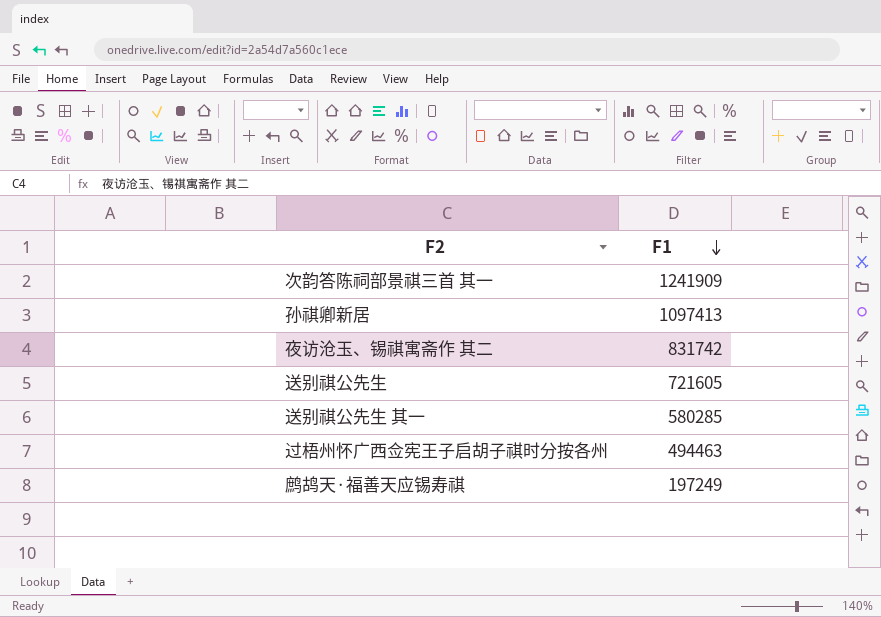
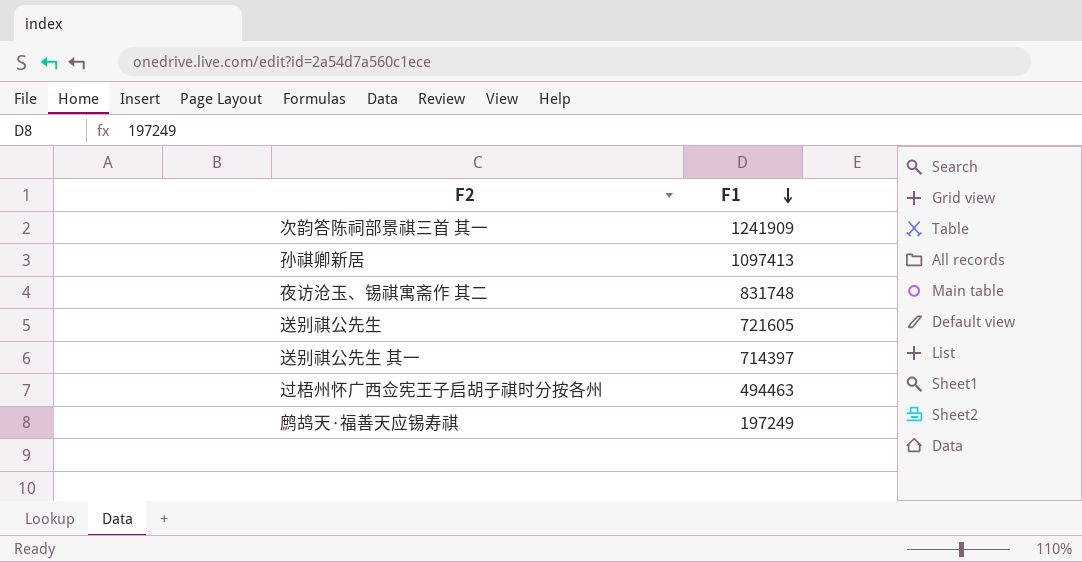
夜访沧玉、锡祺寓斋作 其二 | F1: 831742 -> 831748
送别祺公先生 其一 | F1: 580285 -> 714397

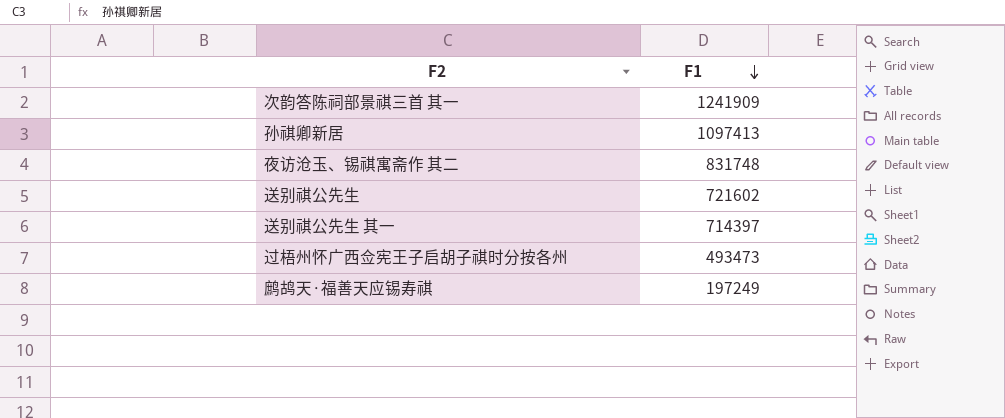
送别祺公先生 | F1: 721605 -> 721602
过梧州怀广西佥宪王子启胡子祺时分按各州 | F1: 494463 -> 493473

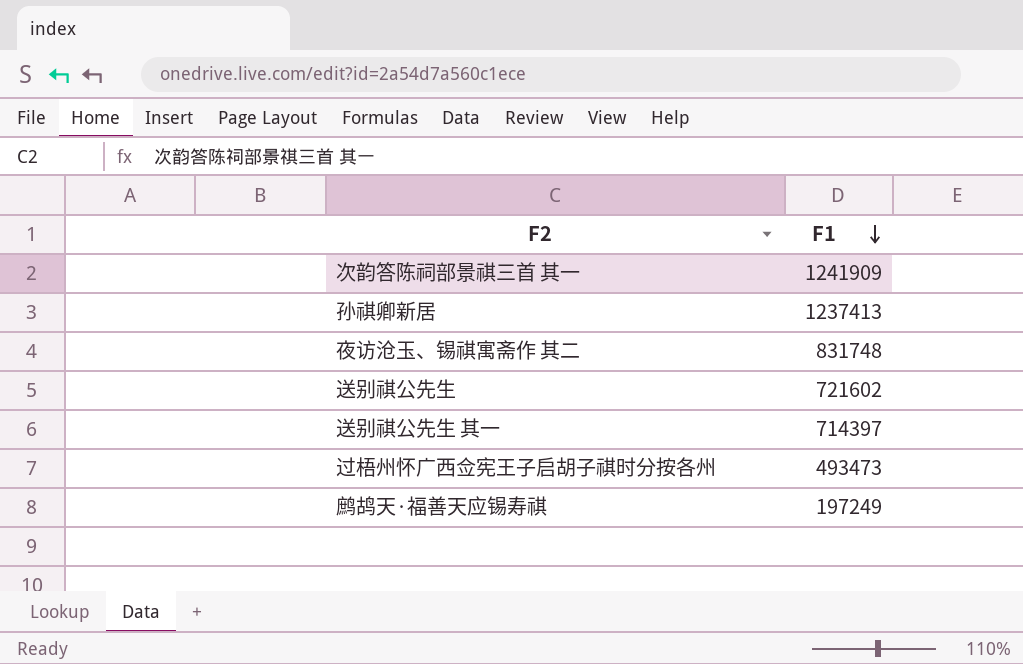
孙祺卿新居 | F1: 1097413 -> 1237413

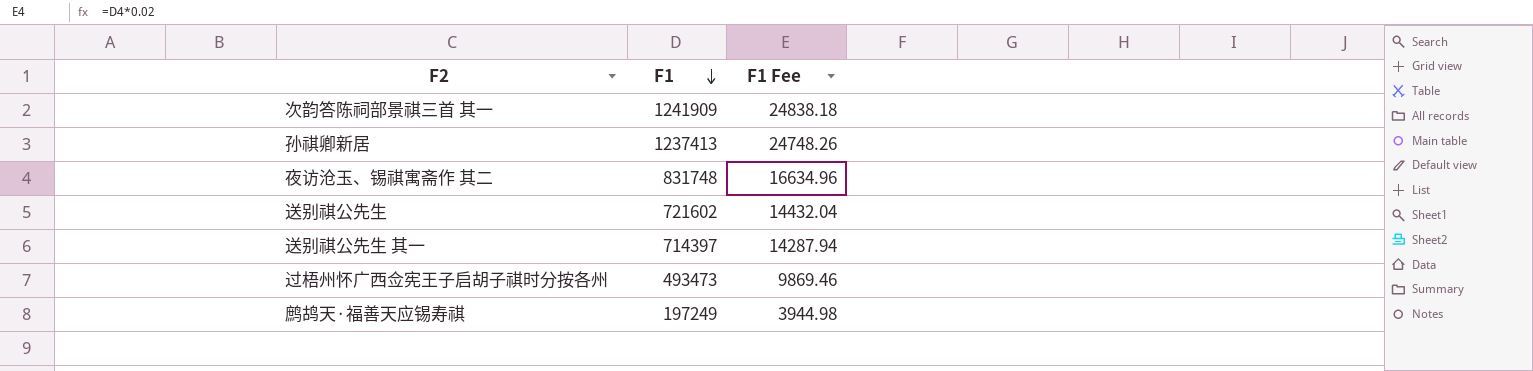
column F1 Fee | formula: none -> [F1] * 0.02

